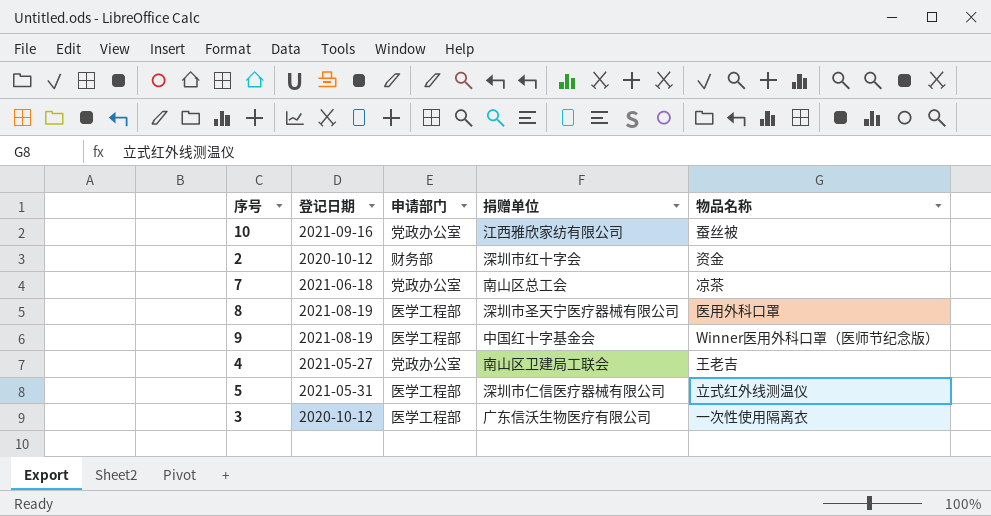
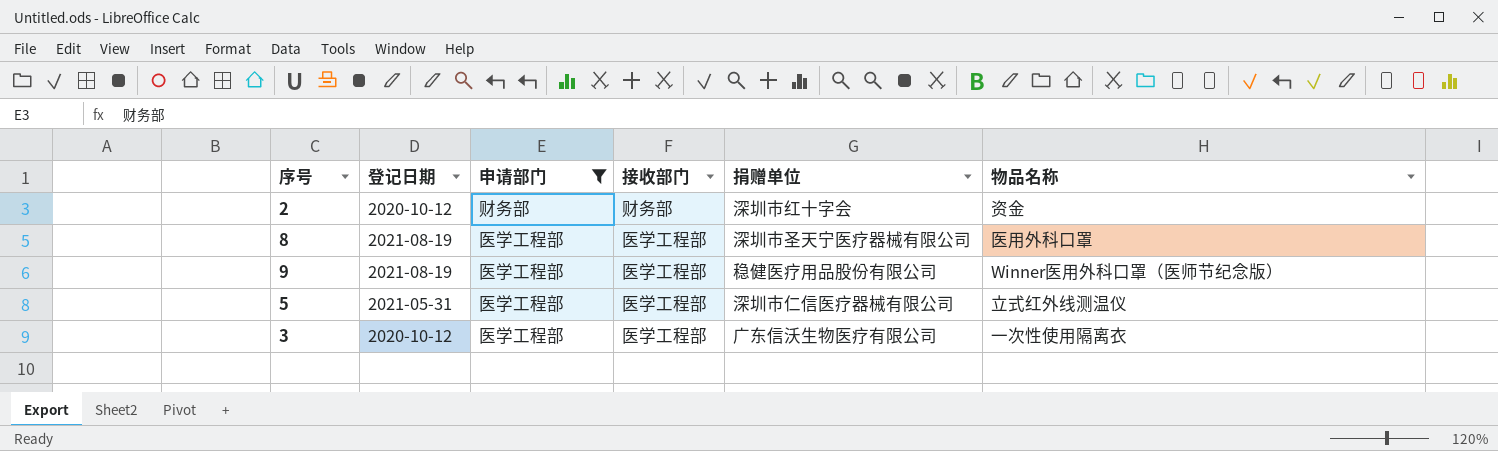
filter: none -> 申请部门 != 党政办公室
column 接收部门 | position: none -> 4
9 | 捐赠单位: 中国红十字基金会 -> 稳健医疗用品股份有限公司

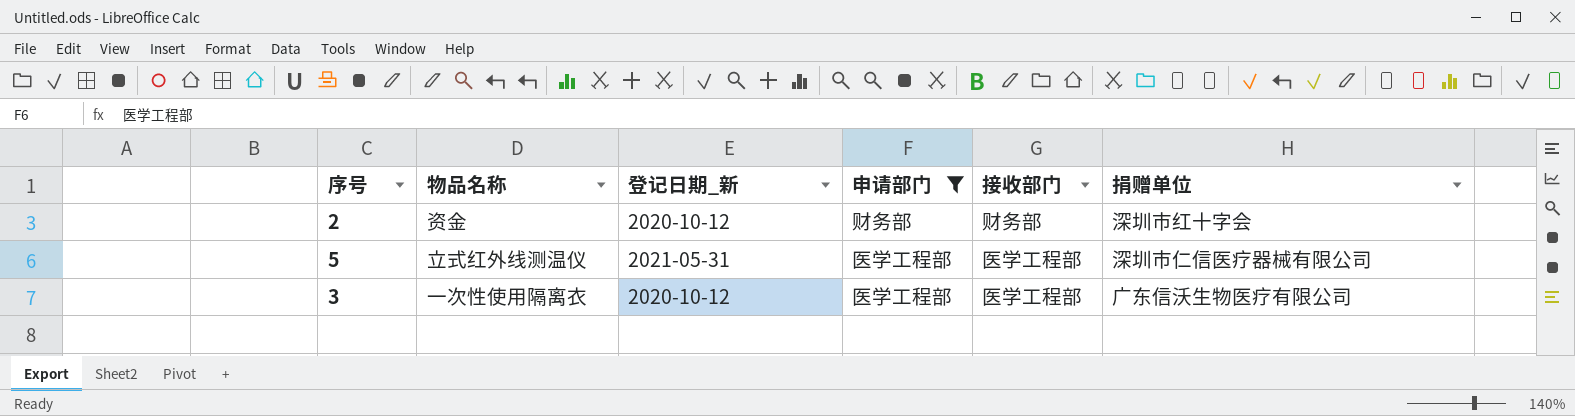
column 物品名称 | position: 6 -> 2
column name: 登记日期 -> 登记日期_新
row 8: 2021-08-19 | 医学工程部 | 医学工程部 | 深圳市圣天宁医疗器械有限公司 | 医用外科口罩 -> none
row 9: 2021-08-19 | 医学工程部 | 医学工程部 | 稳健医疗用品股份有限公司 | Winner医用外科口罩（医师节纪念版） -> none

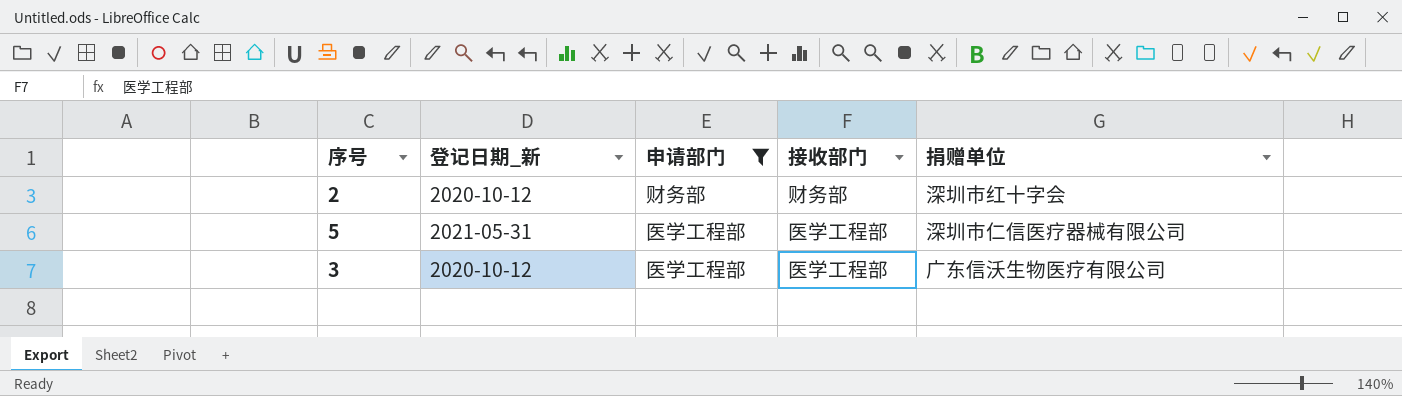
column 物品名称 | position: 2 -> none

